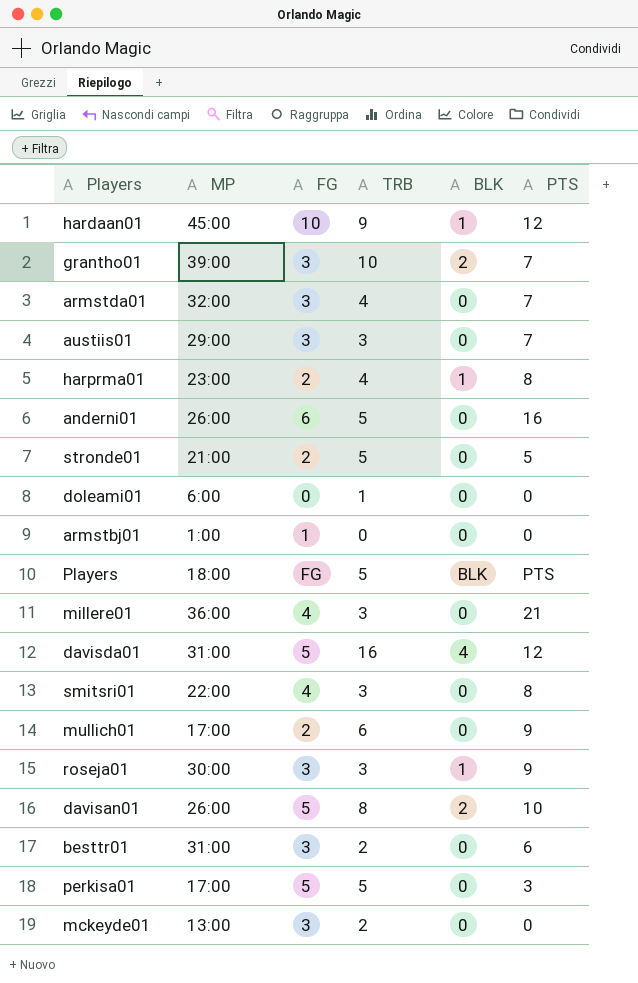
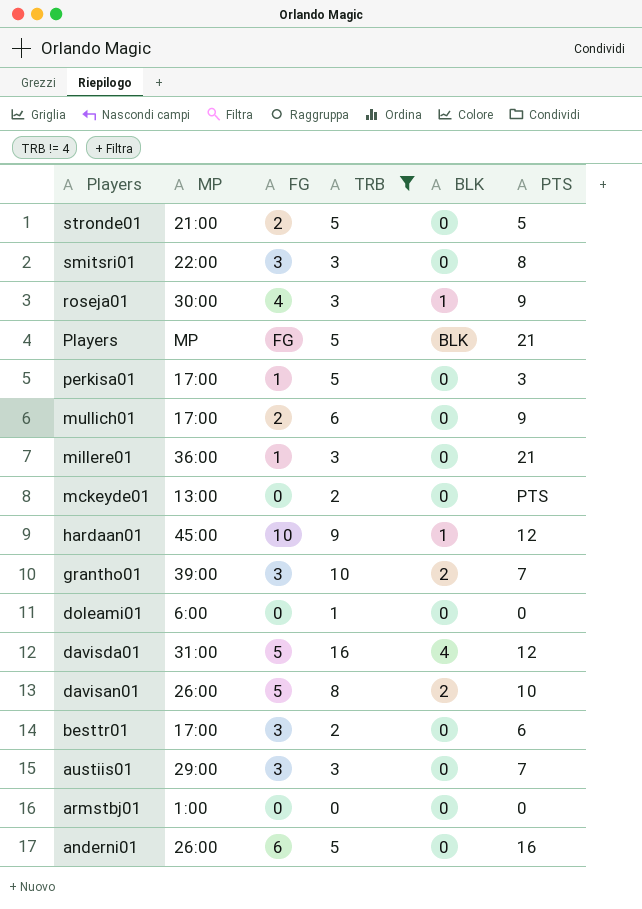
filter: none -> TRB != 4
row order: none -> Players descending
smitsri01 | FG: 4 -> 3
roseja01 | FG: 3 -> 4
Players | MP: 18:00 -> MP
Players | PTS: PTS -> 21
perkisa01 | FG: 5 -> 1
millere01 | FG: 4 -> 1
mckeyde01 | FG: 3 -> 0
mckeyde01 | PTS: 0 -> PTS
besttr01 | MP: 31:00 -> 17:00
armstbj01 | FG: 1 -> 0

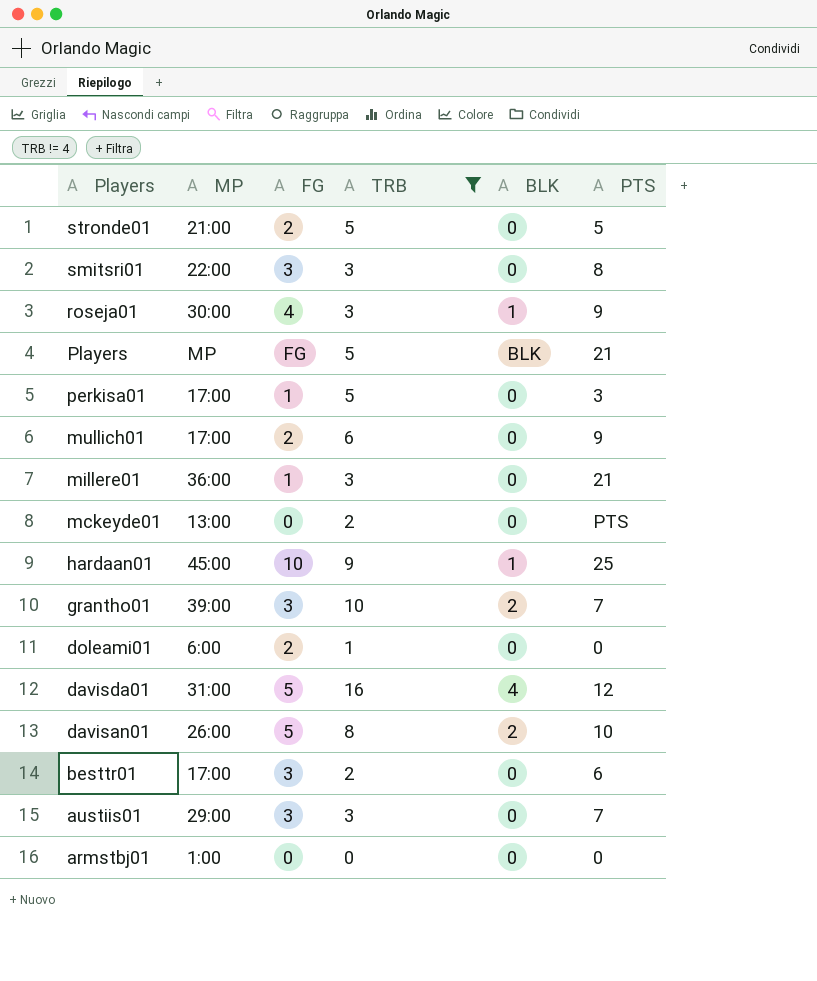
row anderni01: 26:00 | 6 | 5 | 0 | 16 -> none
hardaan01 | PTS: 12 -> 25
doleami01 | FG: 0 -> 2

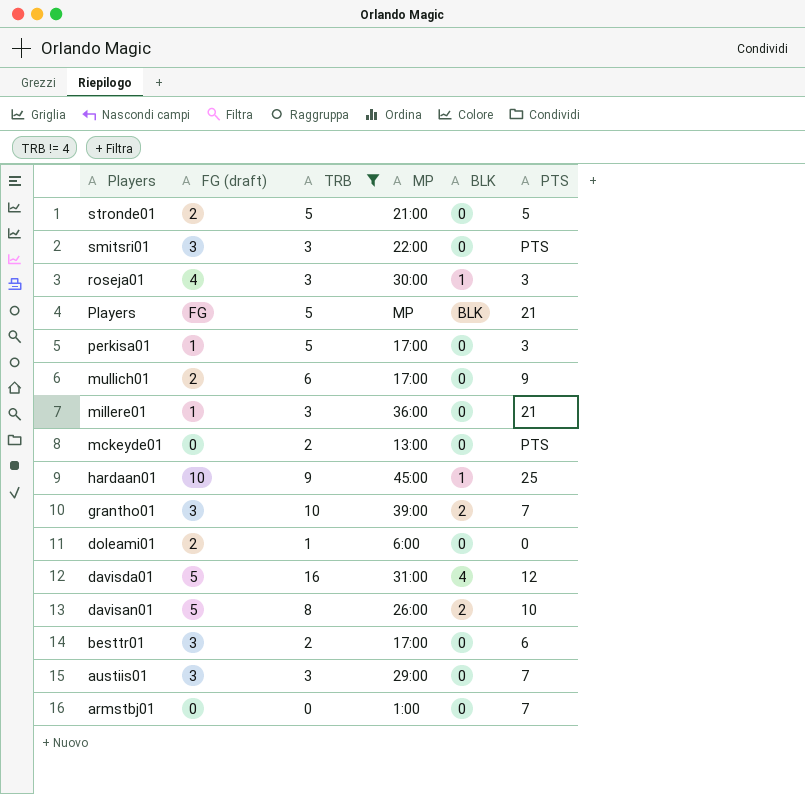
column name: FG -> FG (draft)
column MP | position: 2 -> 4
smitsri01 | PTS: 8 -> PTS
roseja01 | PTS: 9 -> 3
armstbj01 | PTS: 0 -> 7

